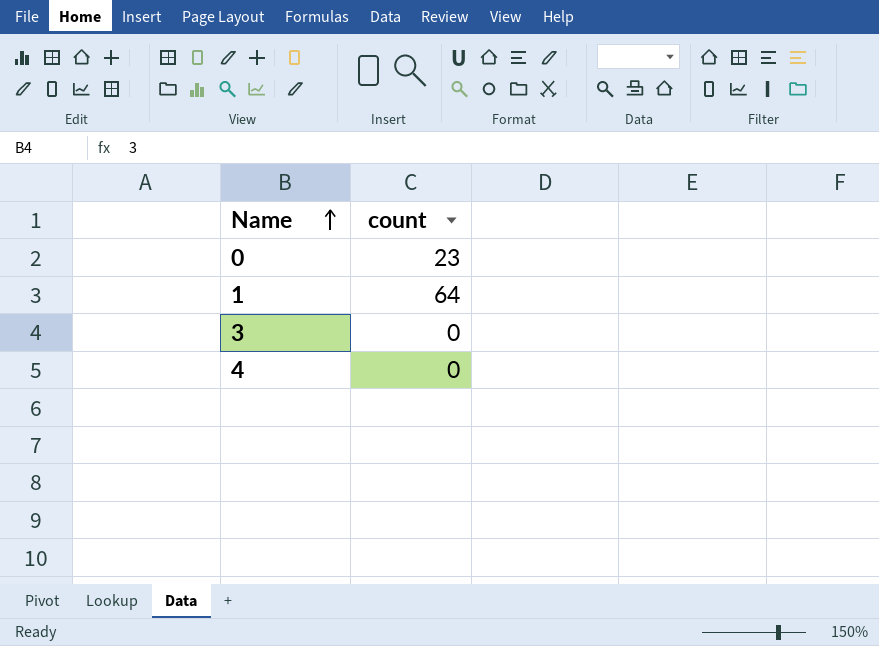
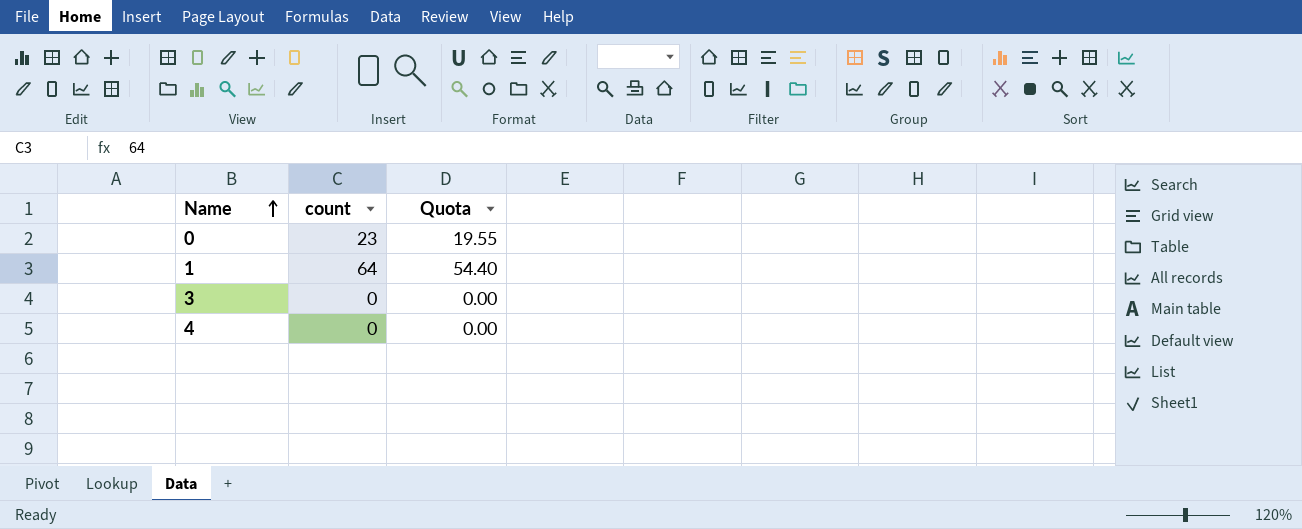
column Quota | formula: none -> [count] * 0.85

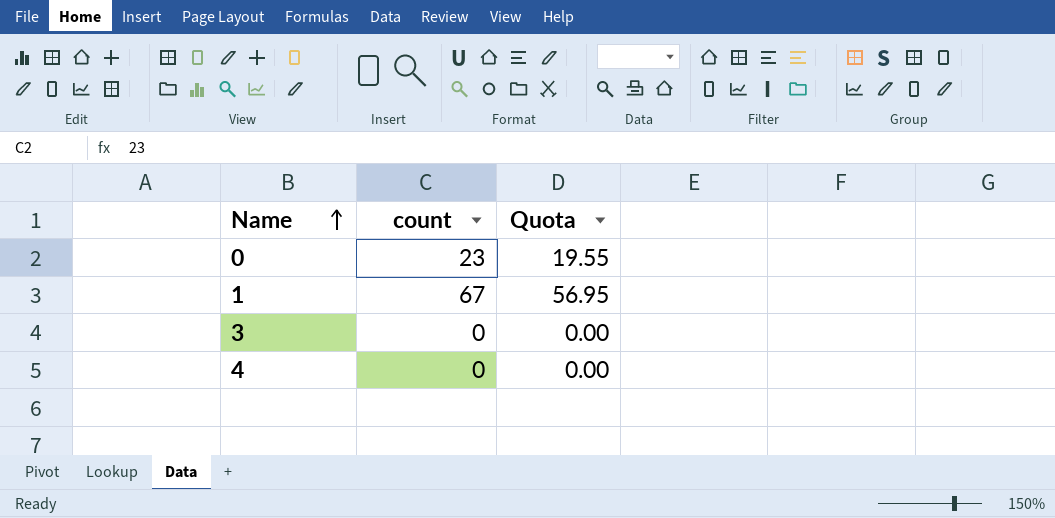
1 | count: 64 -> 67
1 | Quota: 54.40 -> 56.95

